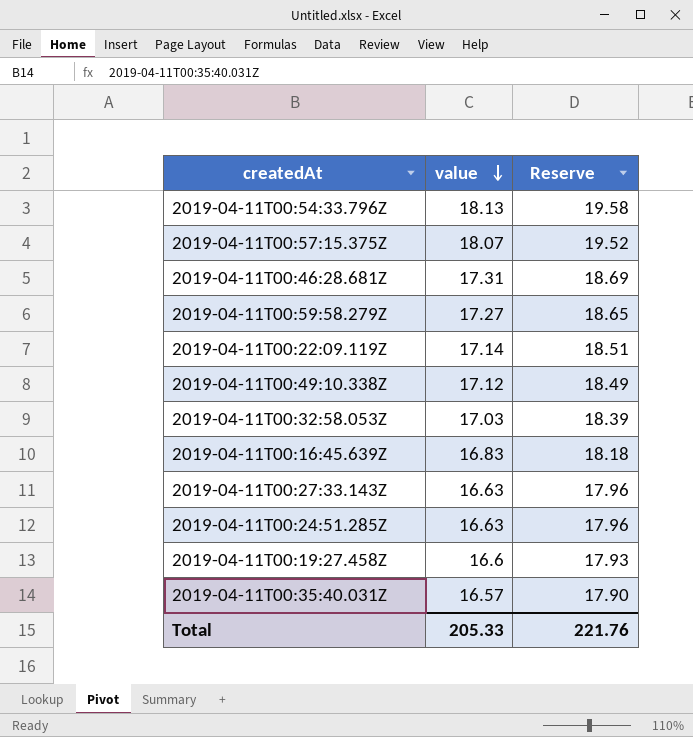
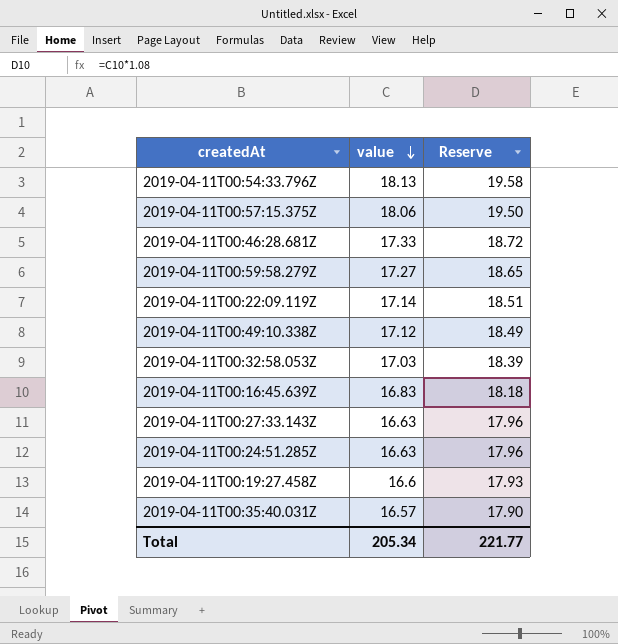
2019-04-11T00:57:15.375Z | value: 18.07 -> 18.06
2019-04-11T00:57:15.375Z | Reserve: 19.52 -> 19.50
2019-04-11T00:46:28.681Z | value: 17.31 -> 17.33
2019-04-11T00:46:28.681Z | Reserve: 18.69 -> 18.72
Total | value: 205.33 -> 205.34
Total | Reserve: 221.76 -> 221.77

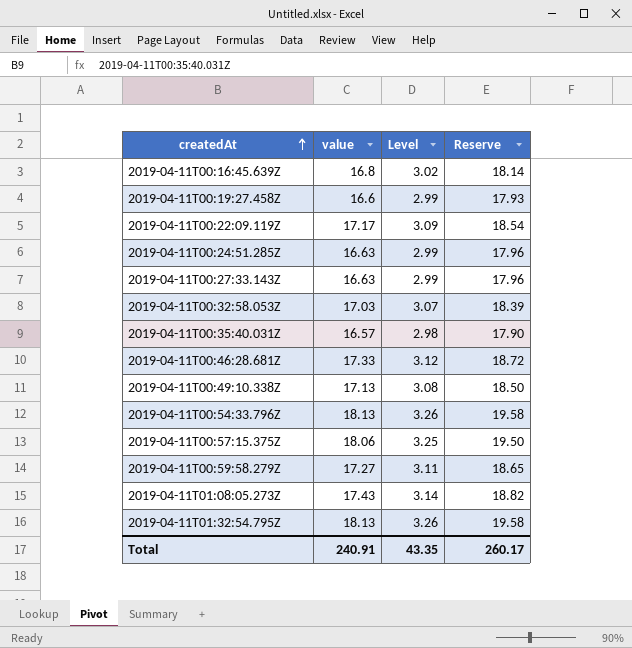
row order: value descending -> createdAt ascending
column Level | formula: none -> [value] * 0.18
2019-04-11T00:16:45.639Z | value: 16.83 -> 16.8
2019-04-11T00:16:45.639Z | Reserve: 18.18 -> 18.14
2019-04-11T00:22:09.119Z | value: 17.14 -> 17.17
2019-04-11T00:22:09.119Z | Reserve: 18.51 -> 18.54
2019-04-11T00:49:10.338Z | value: 17.12 -> 17.13
2019-04-11T00:49:10.338Z | Reserve: 18.49 -> 18.50
row 2019-04-11T01:08:05.273Z: none -> 17.43 | 3.14 | 18.82
row 2019-04-11T01:32:54.795Z: none -> 18.13 | 3.26 | 19.58
Total | value: 205.34 -> 240.91
Total | Reserve: 221.77 -> 260.17

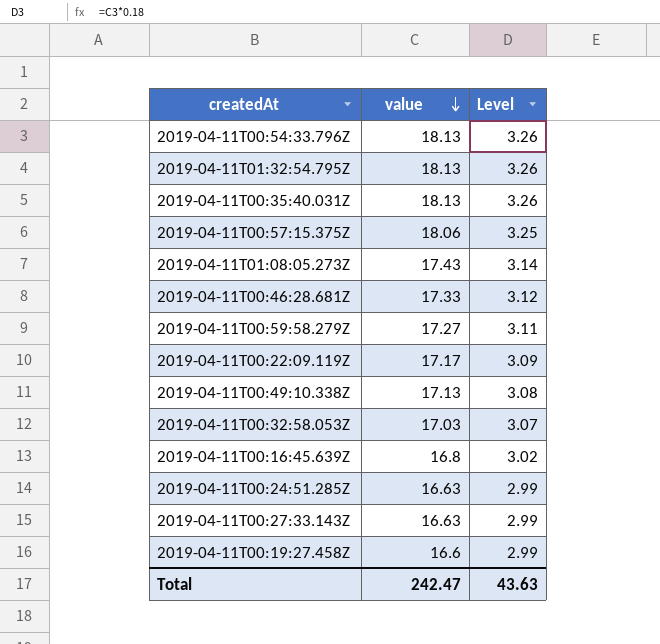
row order: createdAt ascending -> value descending
column Reserve | formula: [value] * 1.08 -> none
2019-04-11T00:35:40.031Z | value: 16.57 -> 18.13
2019-04-11T00:35:40.031Z | Level: 2.98 -> 3.26
Total | value: 240.91 -> 242.47
Total | Level: 43.35 -> 43.63

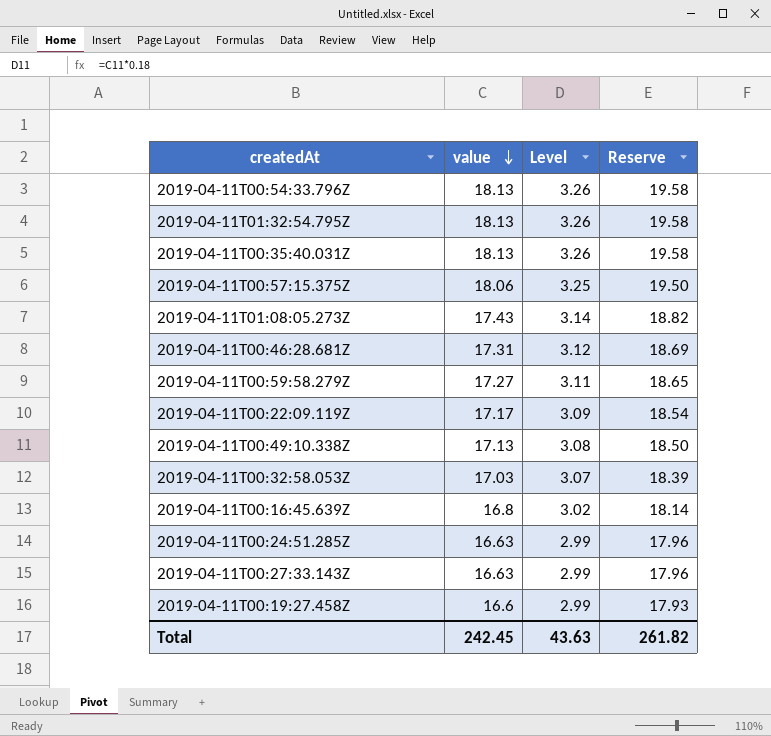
column Reserve | formula: none -> [value] * 1.08
2019-04-11T00:46:28.681Z | value: 17.33 -> 17.31
Total | value: 242.47 -> 242.45

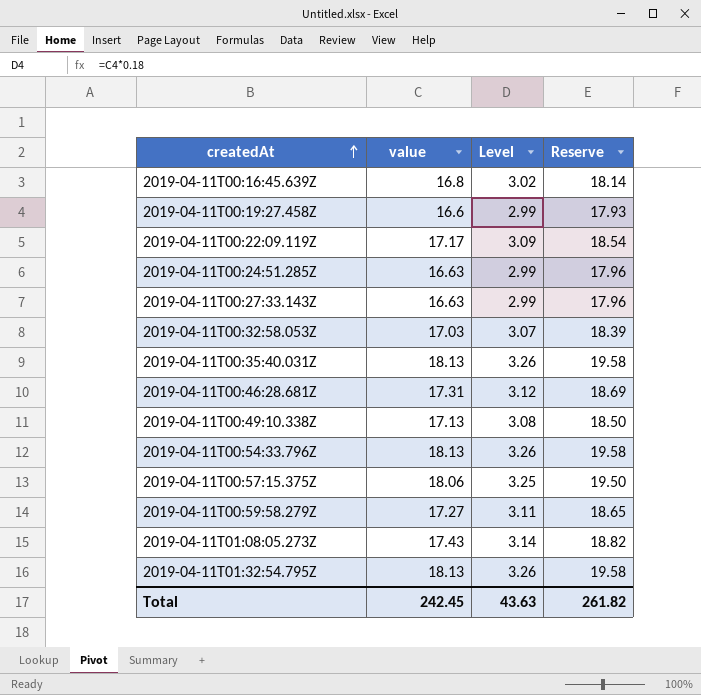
row order: value descending -> createdAt ascending

